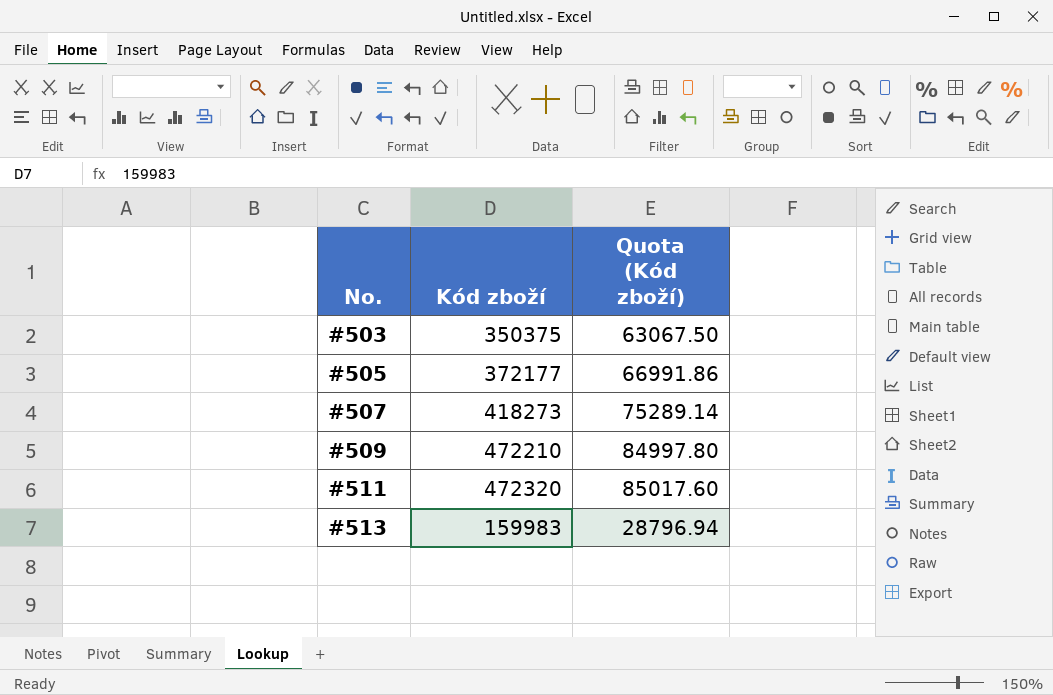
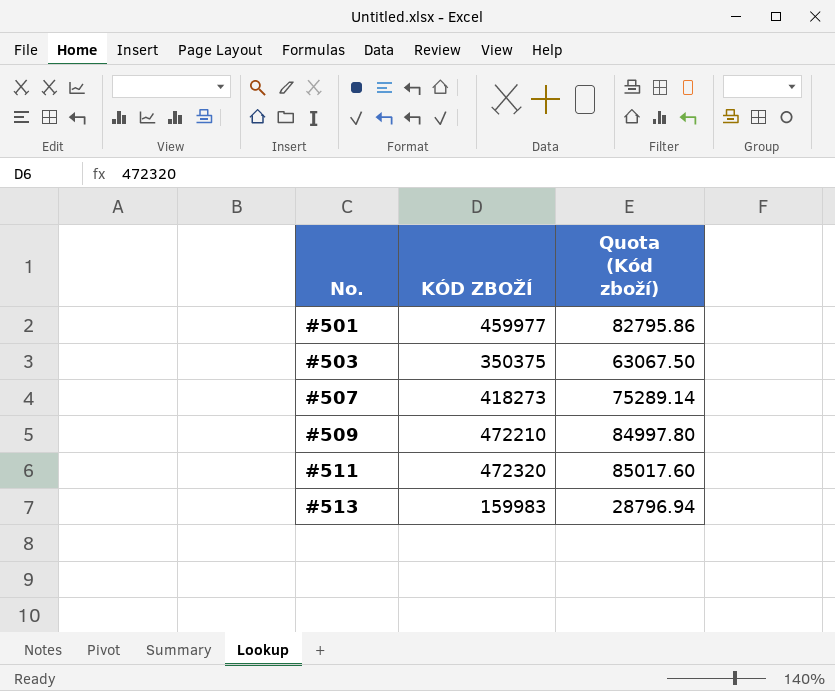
column name: Kód zboží -> KÓD ZBOŽÍ
row #505: 372177 | 66991.86 -> none
row #501: none -> 459977 | 82795.86

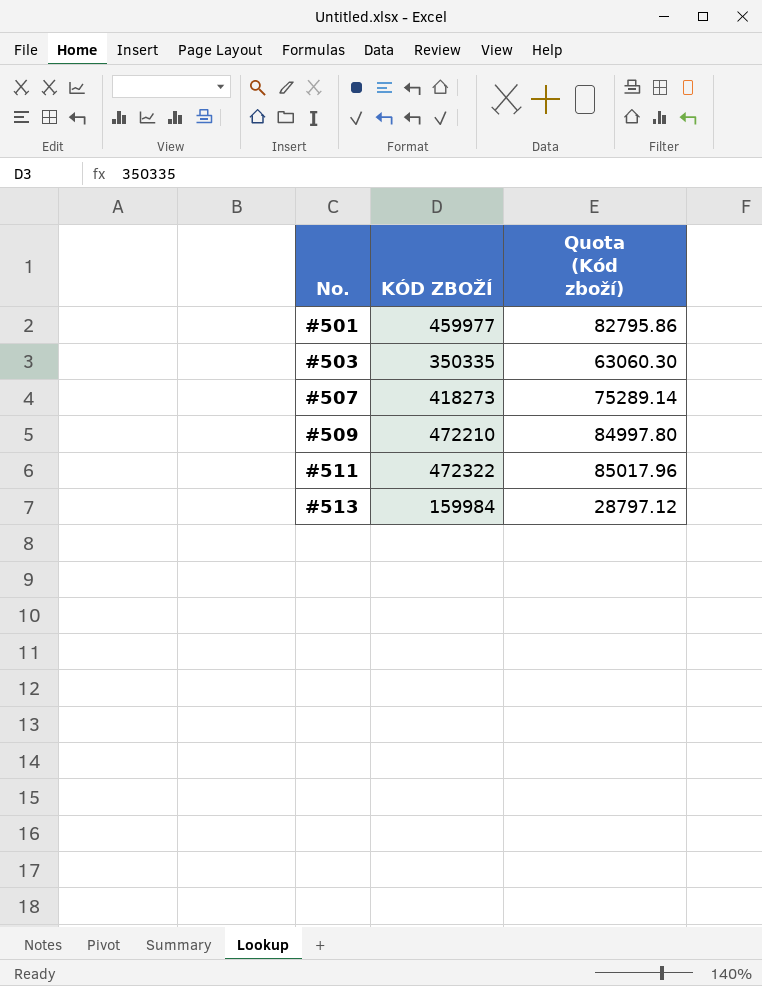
#503 | KÓD ZBOŽÍ: 350375 -> 350335
#503 | Quota (Kód zboží): 63067.50 -> 63060.30
#511 | KÓD ZBOŽÍ: 472320 -> 472322
#511 | Quota (Kód zboží): 85017.60 -> 85017.96
#513 | KÓD ZBOŽÍ: 159983 -> 159984
#513 | Quota (Kód zboží): 28796.94 -> 28797.12

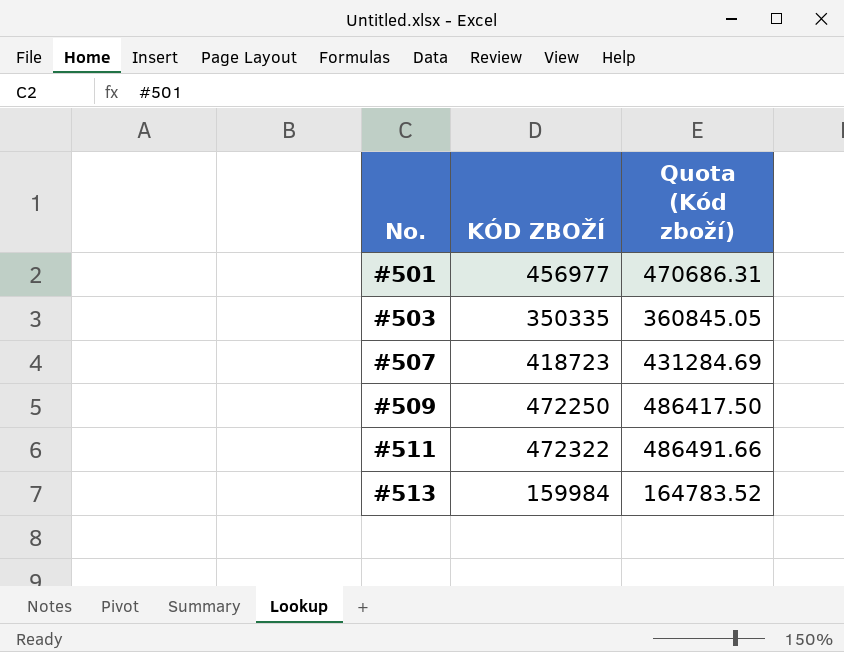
column Quota (Kód zboží) | formula: [KÓD ZBOŽÍ] * 0.18 -> [KÓD ZBOŽÍ] * 1.03
#501 | KÓD ZBOŽÍ: 459977 -> 456977
#507 | KÓD ZBOŽÍ: 418273 -> 418723
#509 | KÓD ZBOŽÍ: 472210 -> 472250

